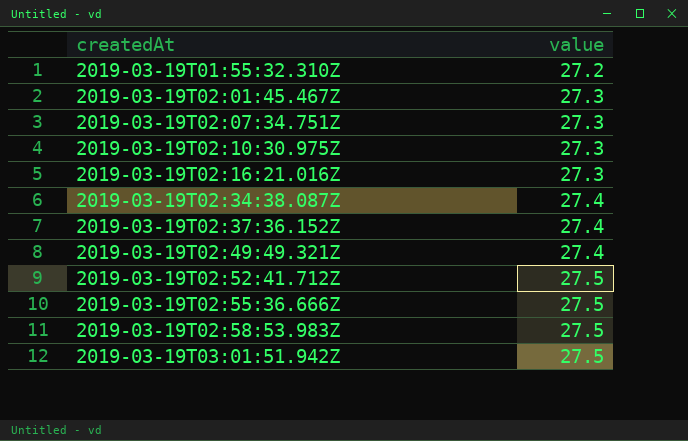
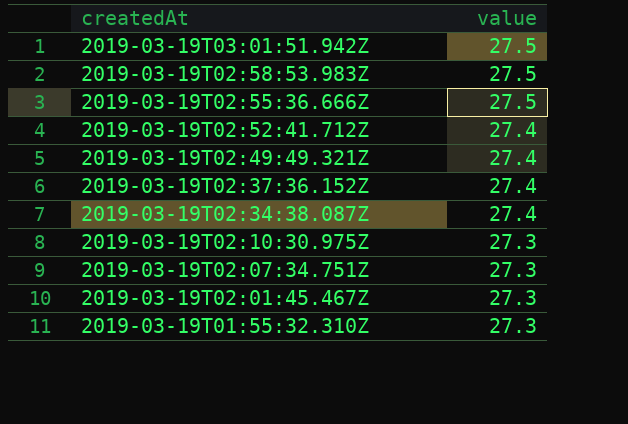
row order: createdAt ascending -> createdAt descending
row 2019-03-19T02:16:21.016Z: 27.3 -> none
2019-03-19T02:52:41.712Z | value: 27.5 -> 27.4
2019-03-19T01:55:32.310Z | value: 27.2 -> 27.3

